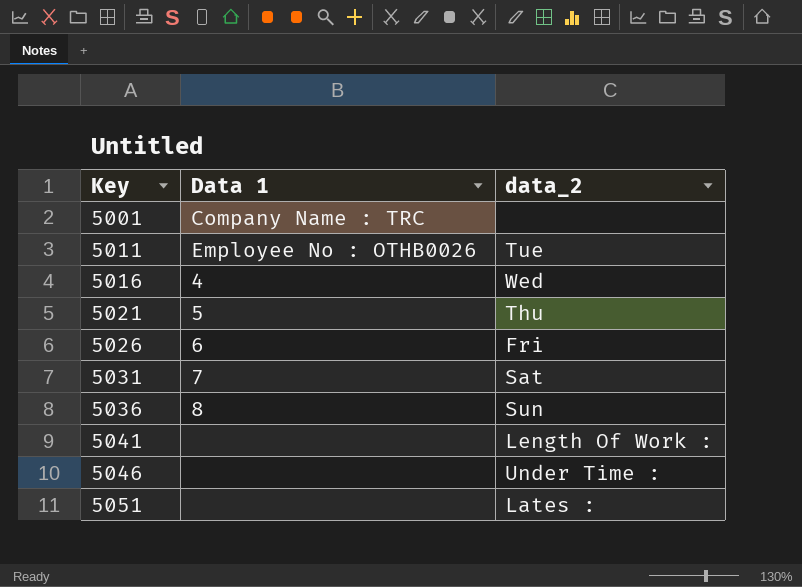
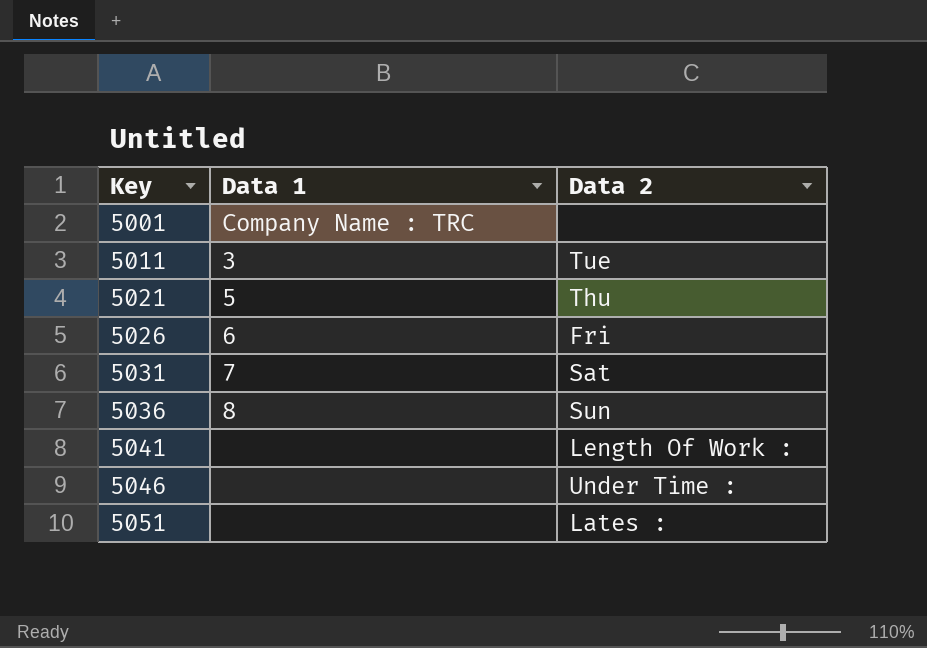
column name: data_2 -> Data 2
row 5016: 4 | Wed -> none
5011 | Data 1: Employee No : OTHB0026 -> 3

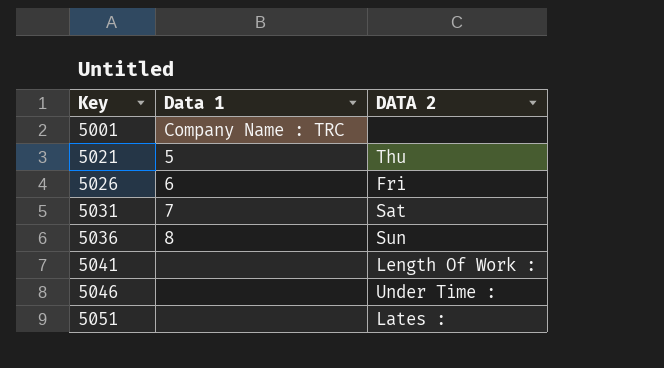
column name: Data 2 -> DATA 2
row 5011: 3 | Tue -> none

